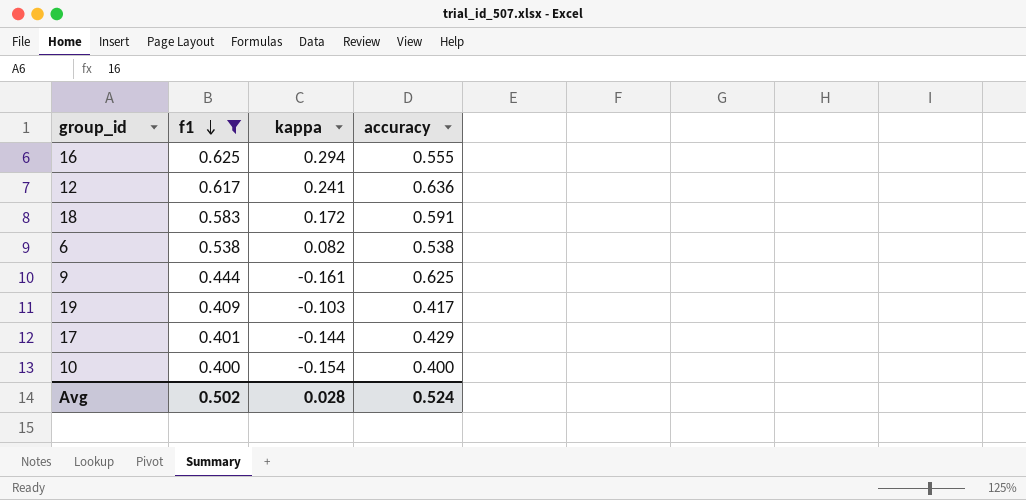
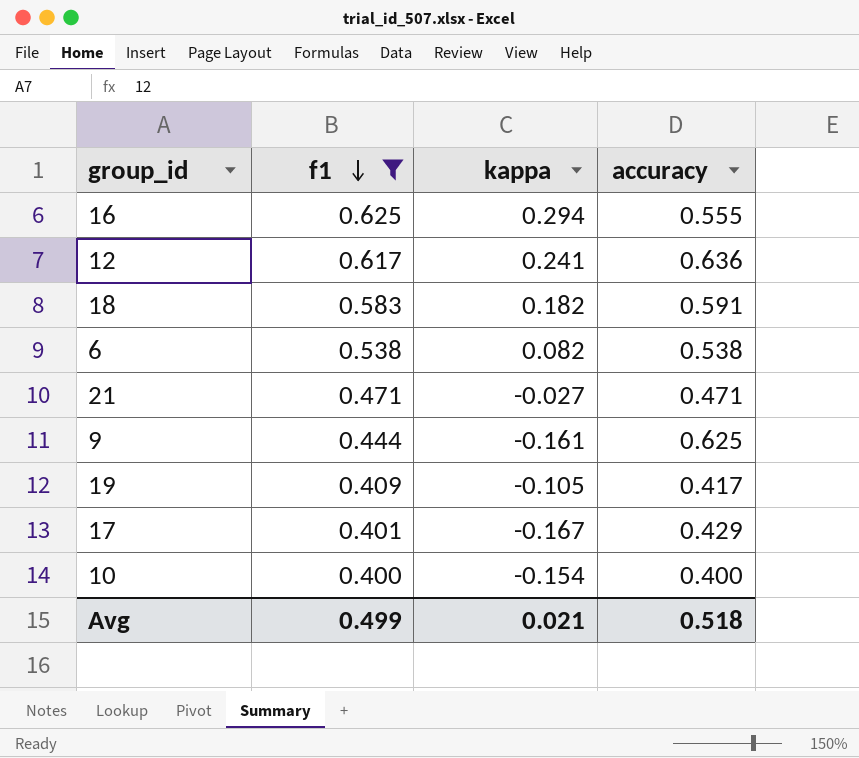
18 | kappa: 0.172 -> 0.182
row 21: none -> 0.471 | -0.027 | 0.471
19 | kappa: -0.103 -> -0.105
17 | kappa: -0.144 -> -0.167
Avg | f1: 0.502 -> 0.499
Avg | kappa: 0.028 -> 0.021
Avg | accuracy: 0.524 -> 0.518

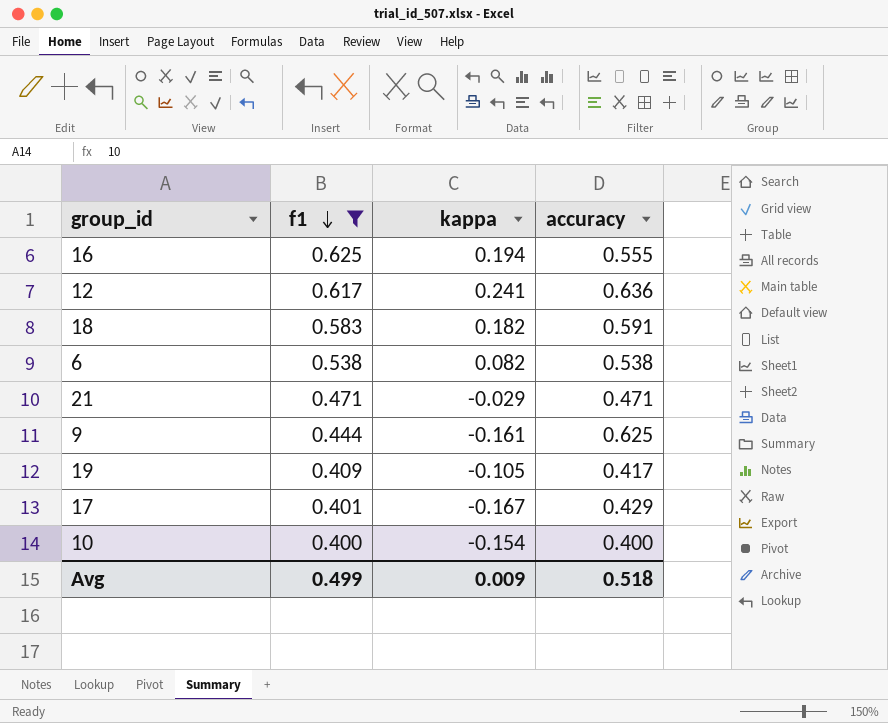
16 | kappa: 0.294 -> 0.194
21 | kappa: -0.027 -> -0.029
Avg | kappa: 0.021 -> 0.009

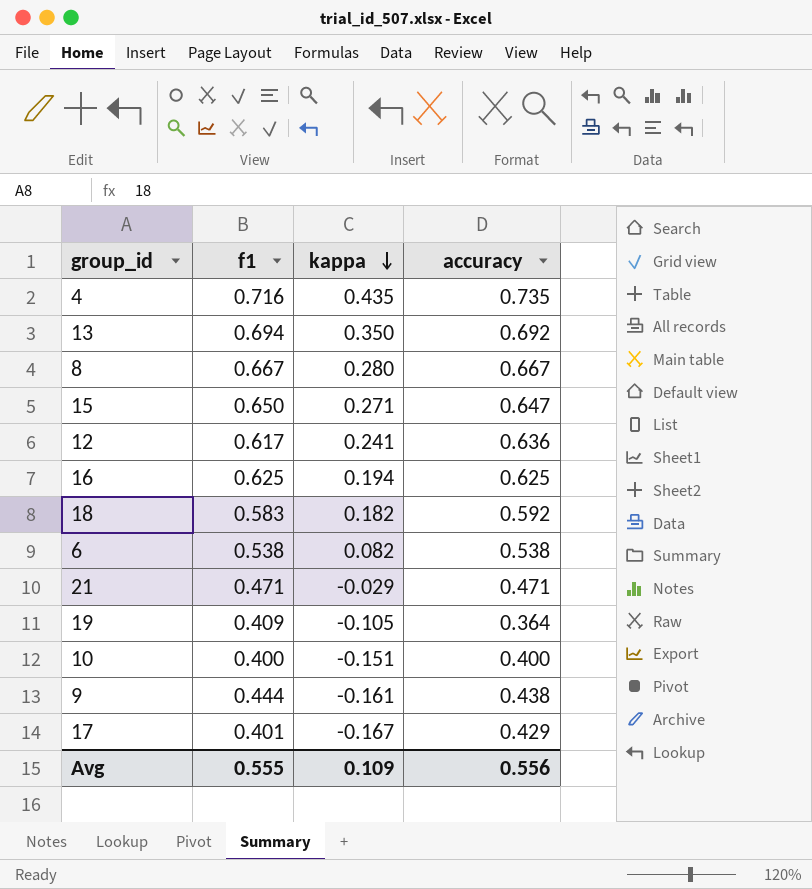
filter: f1 <= 0.625 -> none
row order: f1 descending -> kappa descending
16 | accuracy: 0.555 -> 0.625
18 | accuracy: 0.591 -> 0.592
19 | accuracy: 0.417 -> 0.364
10 | kappa: -0.154 -> -0.151
9 | accuracy: 0.625 -> 0.438
Avg | f1: 0.499 -> 0.555
Avg | kappa: 0.009 -> 0.109
Avg | accuracy: 0.518 -> 0.556

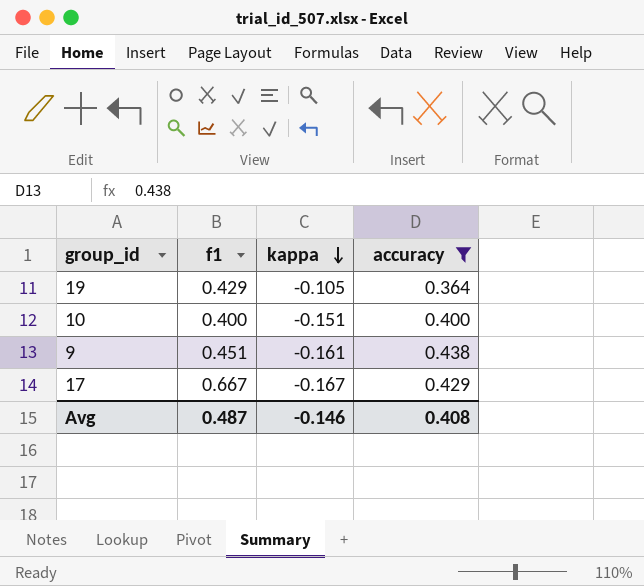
filter: none -> accuracy <= 0.438
19 | f1: 0.409 -> 0.429
9 | f1: 0.444 -> 0.451
17 | f1: 0.401 -> 0.667
Avg | f1: 0.555 -> 0.487
Avg | kappa: 0.109 -> -0.146
Avg | accuracy: 0.556 -> 0.408

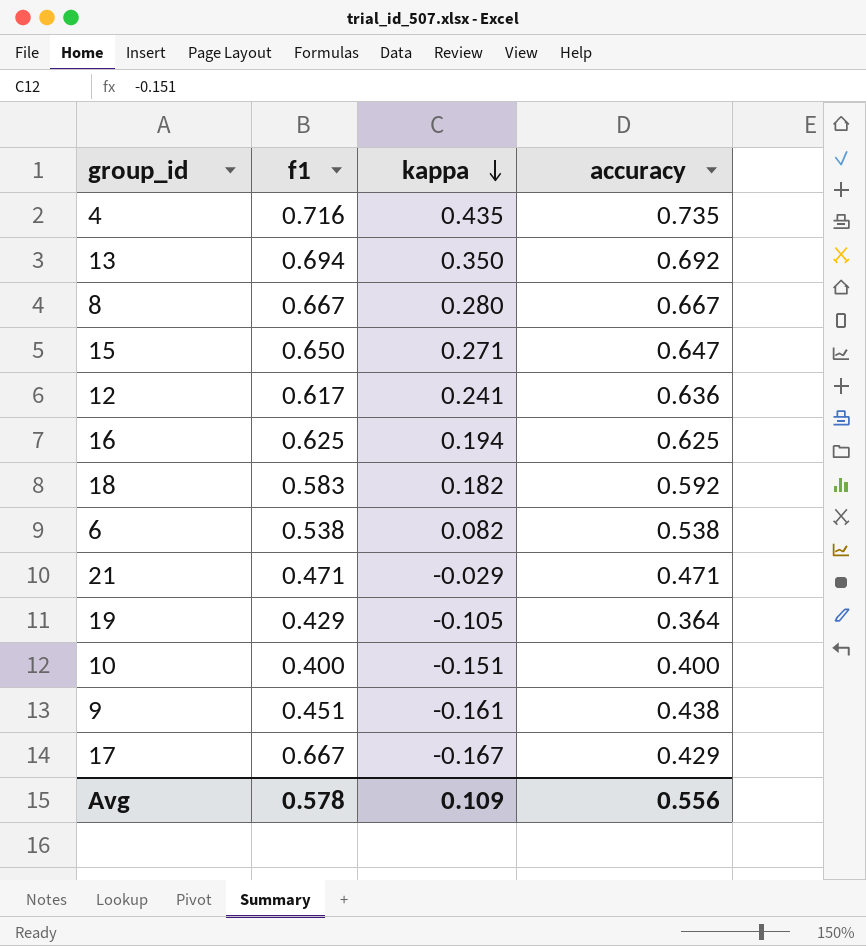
filter: accuracy <= 0.438 -> none
Avg | f1: 0.487 -> 0.578
Avg | kappa: -0.146 -> 0.109
Avg | accuracy: 0.408 -> 0.556

